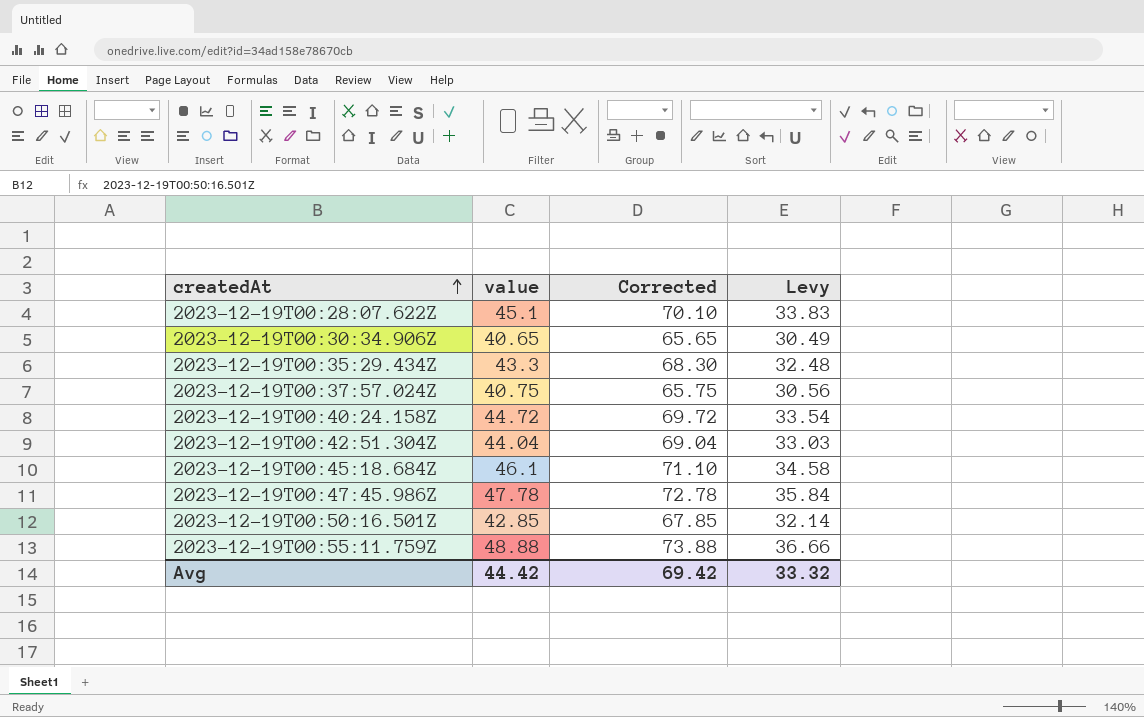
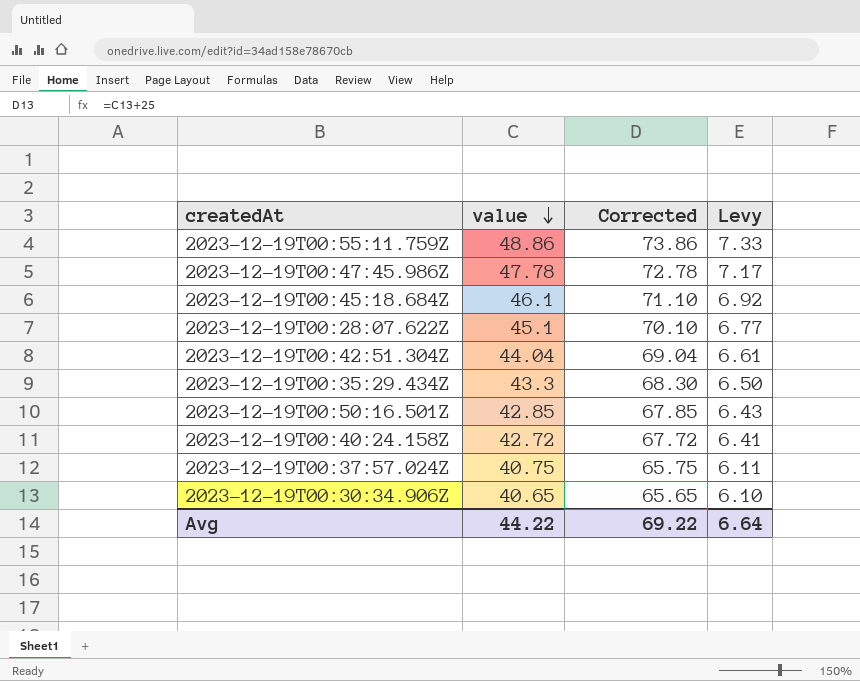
row order: createdAt ascending -> value descending
column Levy | formula: [value] * 0.75 -> [value] * 0.15
2023-12-19T00:55:11.759Z | value: 48.88 -> 48.86
2023-12-19T00:55:11.759Z | Corrected: 73.88 -> 73.86
2023-12-19T00:40:24.158Z | value: 44.72 -> 42.72
2023-12-19T00:40:24.158Z | Corrected: 69.72 -> 67.72
Avg | value: 44.42 -> 44.22
Avg | Corrected: 69.42 -> 69.22
Avg | Levy: 33.32 -> 6.64

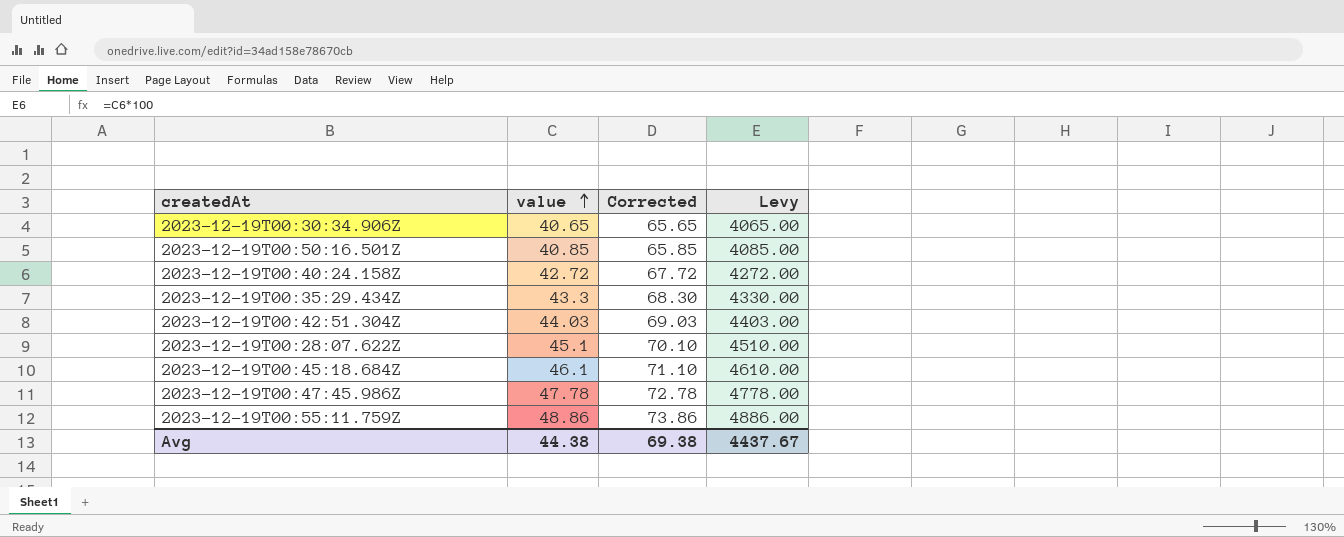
row order: value descending -> value ascending
column Levy | formula: [value] * 0.15 -> [value] * 100
row 2023-12-19T00:37:57.024Z: 40.75 | 65.75 | 6.11 -> none
2023-12-19T00:50:16.501Z | value: 42.85 -> 40.85
2023-12-19T00:50:16.501Z | Corrected: 67.85 -> 65.85
2023-12-19T00:42:51.304Z | value: 44.04 -> 44.03
2023-12-19T00:42:51.304Z | Corrected: 69.04 -> 69.03
Avg | value: 44.22 -> 44.38
Avg | Corrected: 69.22 -> 69.38
Avg | Levy: 6.64 -> 4437.67

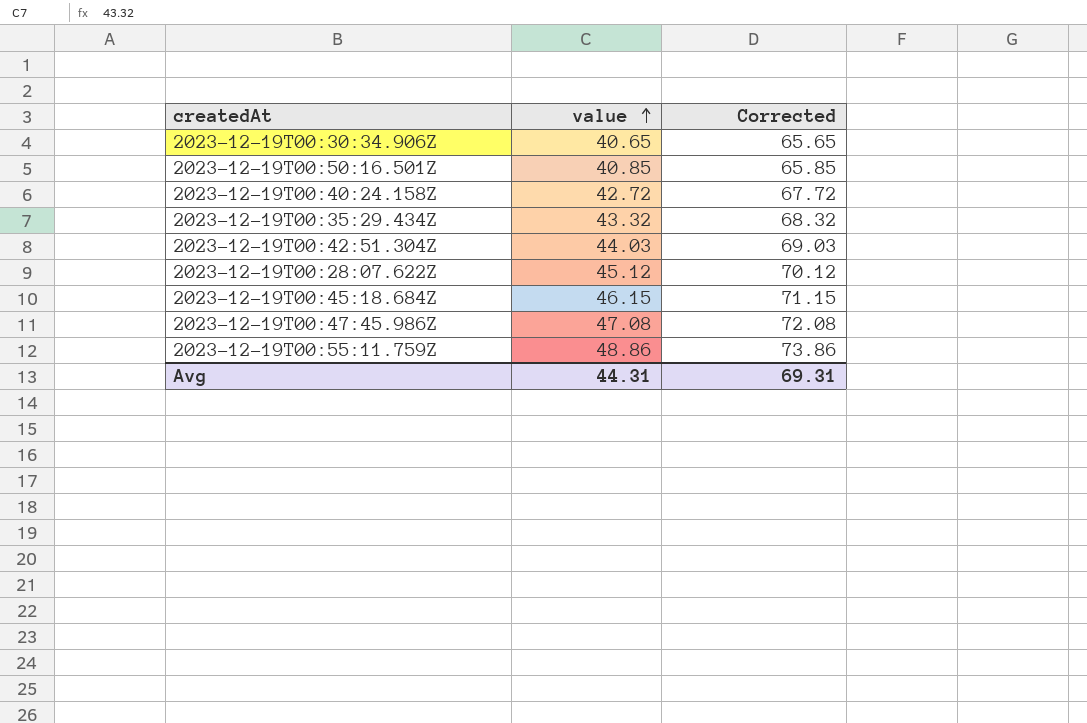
column Levy | formula: [value] * 100 -> none
2023-12-19T00:35:29.434Z | value: 43.3 -> 43.32
2023-12-19T00:35:29.434Z | Corrected: 68.30 -> 68.32
2023-12-19T00:28:07.622Z | value: 45.1 -> 45.12
2023-12-19T00:28:07.622Z | Corrected: 70.10 -> 70.12
2023-12-19T00:45:18.684Z | value: 46.1 -> 46.15
2023-12-19T00:45:18.684Z | Corrected: 71.10 -> 71.15
2023-12-19T00:47:45.986Z | value: 47.78 -> 47.08
2023-12-19T00:47:45.986Z | Corrected: 72.78 -> 72.08
Avg | value: 44.38 -> 44.31
Avg | Corrected: 69.38 -> 69.31

